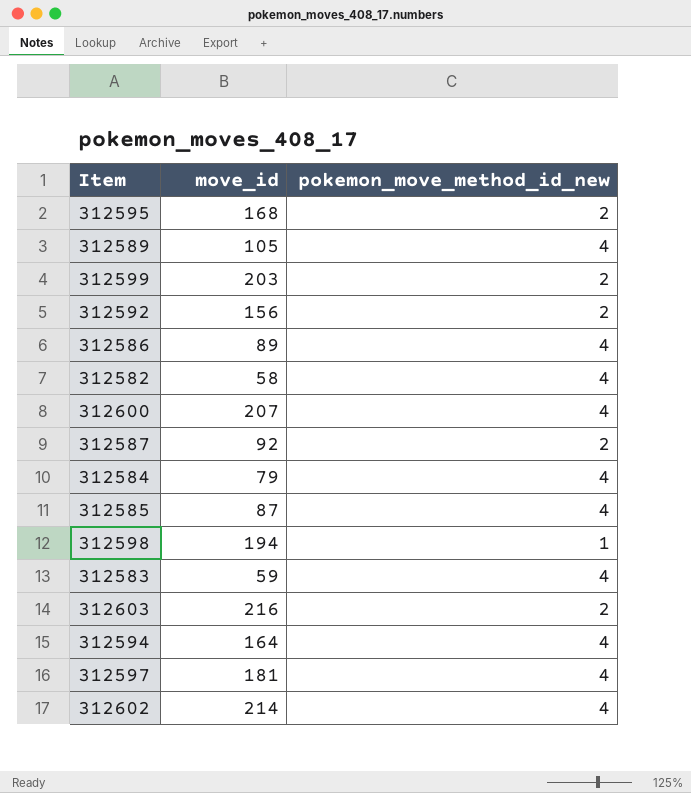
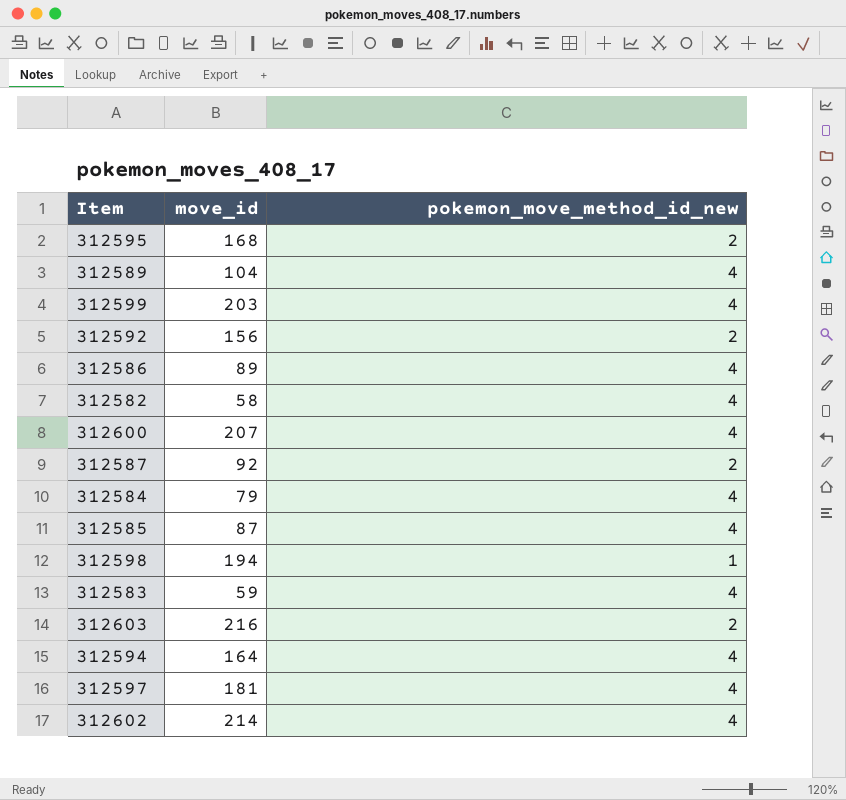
312589 | move_id: 105 -> 104
312599 | pokemon_move_method_id_new: 2 -> 4

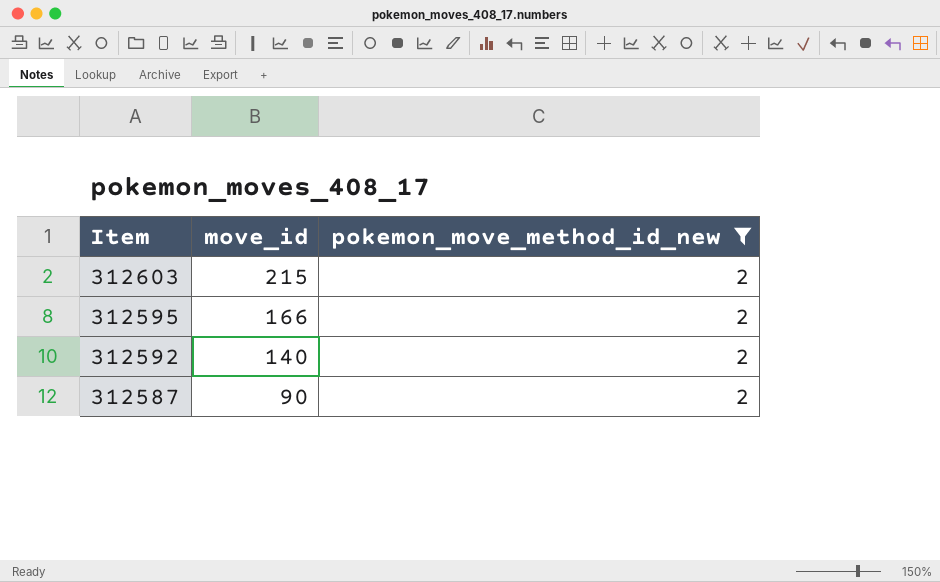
filter: none -> pokemon_move_method_id_new = 2
row order: none -> Item descending
312603 | move_id: 216 -> 215
312595 | move_id: 168 -> 166
312592 | move_id: 156 -> 140
312587 | move_id: 92 -> 90

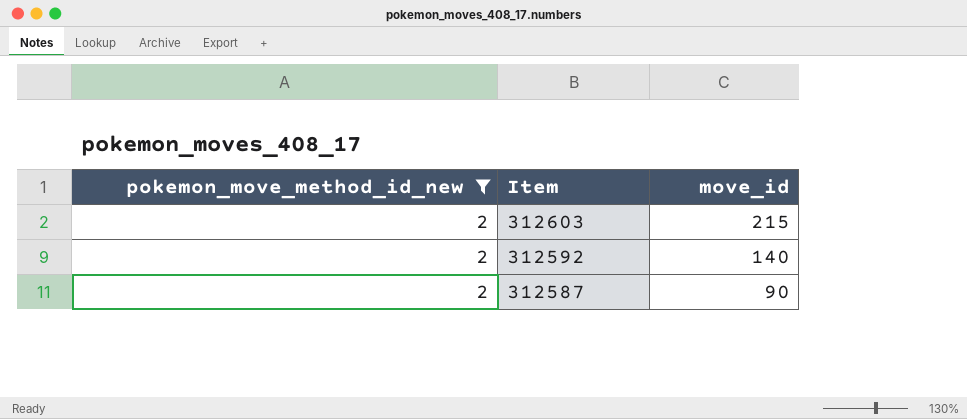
column pokemon_move_method_id_new | position: 3 -> 1
row 312595: 166 | 2 -> none

